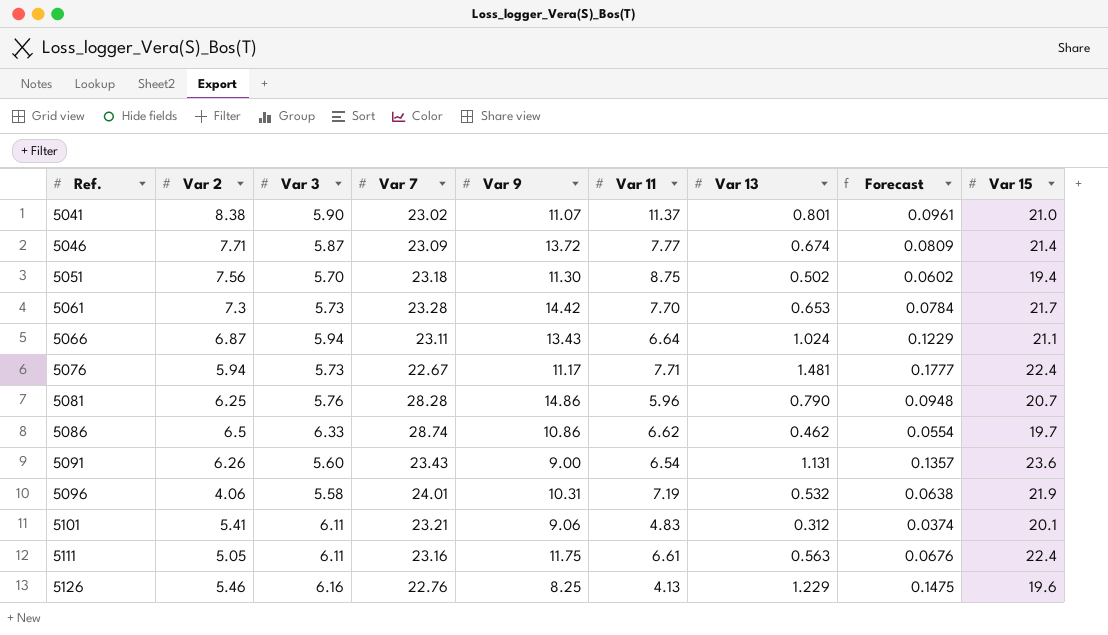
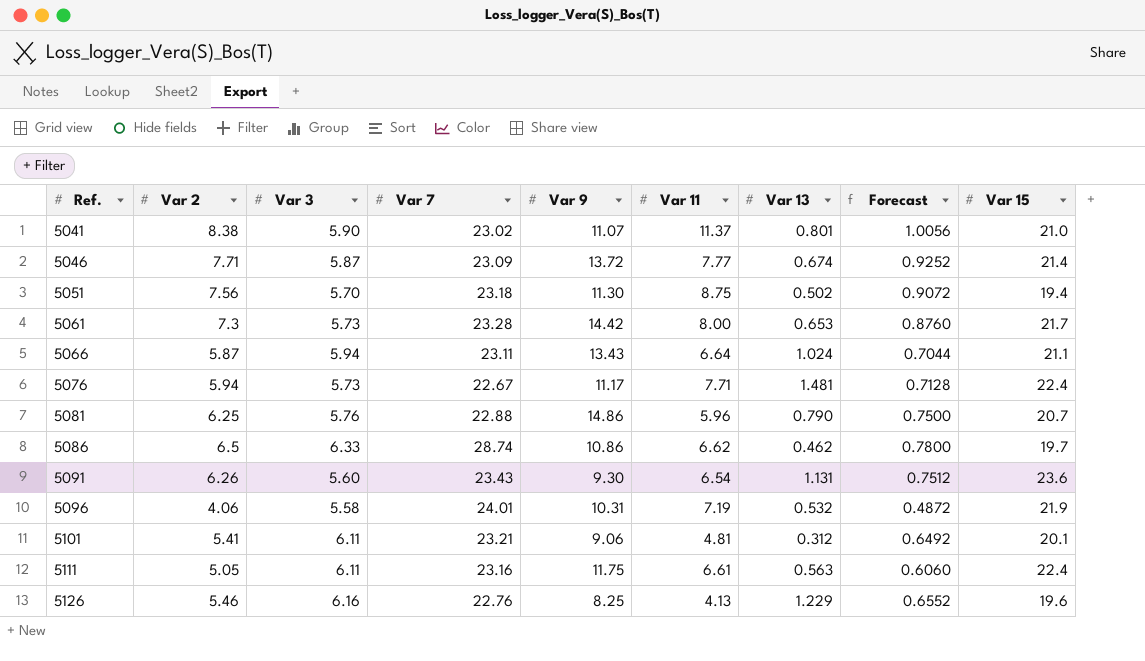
column Forecast | formula: [Var 13] * 0.12 -> [Var 2] * 0.12
5061 | Var 11: 7.70 -> 8.00
5066 | Var 2: 6.87 -> 5.87
5081 | Var 7: 28.28 -> 22.88
5091 | Var 9: 9.00 -> 9.30
5101 | Var 11: 4.83 -> 4.81

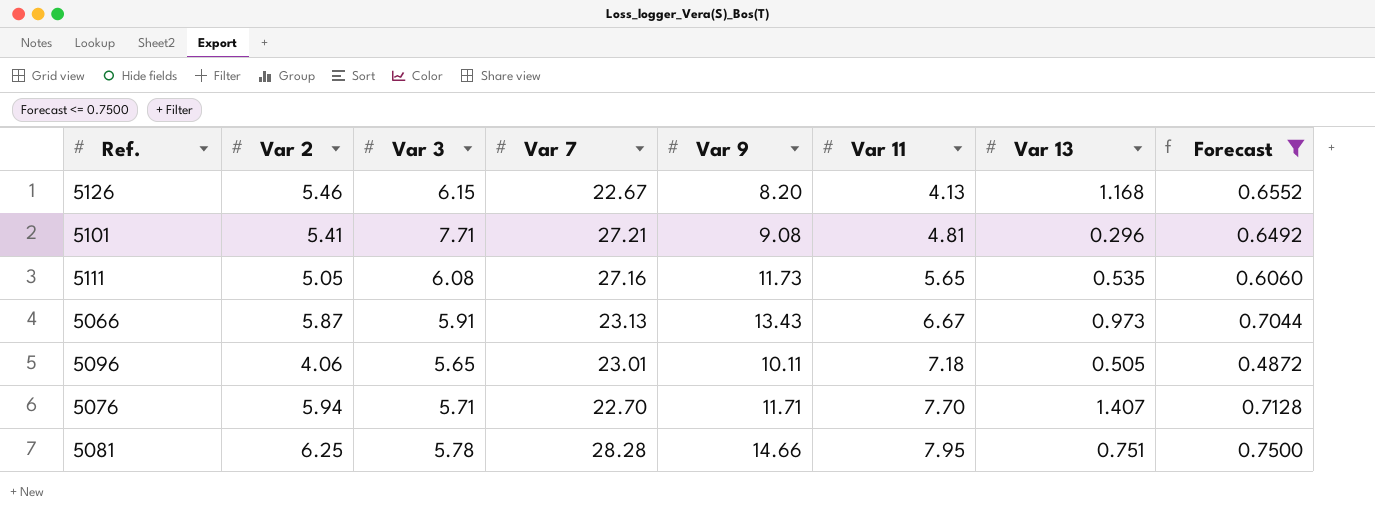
filter: none -> Forecast <= 0.7500
row order: Ref. ascending -> Var 11 ascending
column Var 15 | position: 9 -> none
5126 | Var 3: 6.16 -> 6.15
5126 | Var 7: 22.76 -> 22.67
5126 | Var 9: 8.25 -> 8.20
5126 | Var 13: 1.229 -> 1.168
5101 | Var 3: 6.11 -> 7.71
5101 | Var 7: 23.21 -> 27.21
5101 | Var 9: 9.06 -> 9.08
5101 | Var 13: 0.312 -> 0.296
5111 | Var 3: 6.11 -> 6.08
5111 | Var 7: 23.16 -> 27.16
5111 | Var 9: 11.75 -> 11.73
5111 | Var 11: 6.61 -> 5.65
5111 | Var 13: 0.563 -> 0.535
5066 | Var 3: 5.94 -> 5.91
5066 | Var 7: 23.11 -> 23.13
5066 | Var 11: 6.64 -> 6.67
5066 | Var 13: 1.024 -> 0.973
5096 | Var 3: 5.58 -> 5.65
5096 | Var 7: 24.01 -> 23.01
5096 | Var 9: 10.31 -> 10.11
5096 | Var 11: 7.19 -> 7.18
5096 | Var 13: 0.532 -> 0.505
5076 | Var 3: 5.73 -> 5.71
5076 | Var 7: 22.67 -> 22.70
5076 | Var 9: 11.17 -> 11.71
5076 | Var 11: 7.71 -> 7.70
5076 | Var 13: 1.481 -> 1.407
5081 | Var 3: 5.76 -> 5.78
5081 | Var 7: 22.88 -> 28.28
5081 | Var 9: 14.86 -> 14.66
5081 | Var 11: 5.96 -> 7.95
5081 | Var 13: 0.790 -> 0.751

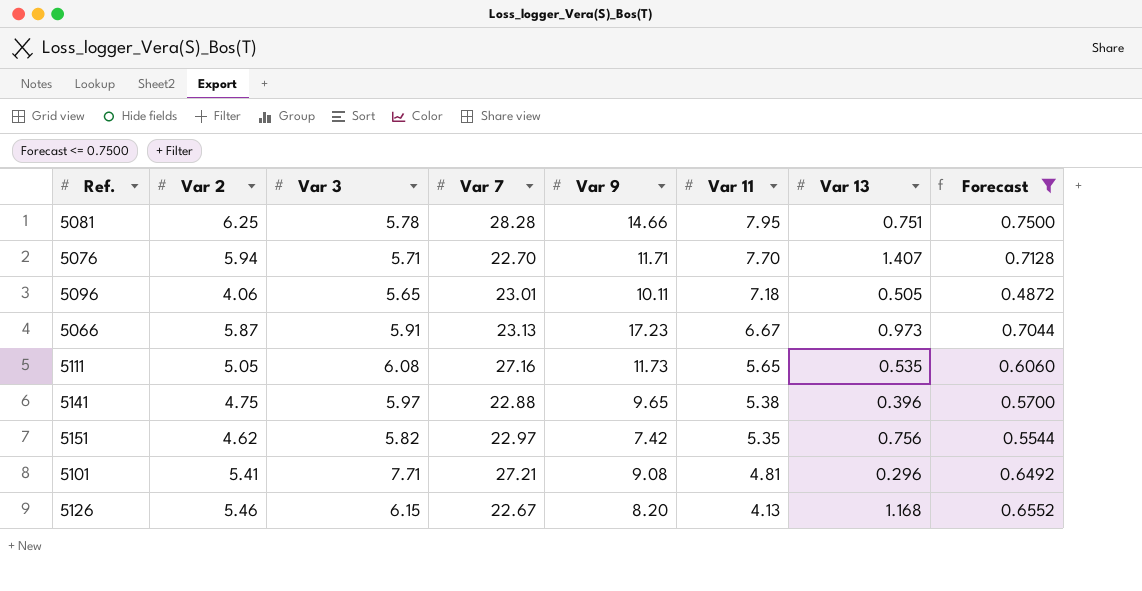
row order: Var 11 ascending -> Var 11 descending
5066 | Var 9: 13.43 -> 17.23
row 5141: none -> 4.75 | 5.97 | 22.88 | 9.65 | 5.38 | 0.396 | 0.5700
row 5151: none -> 4.62 | 5.82 | 22.97 | 7.42 | 5.35 | 0.756 | 0.5544

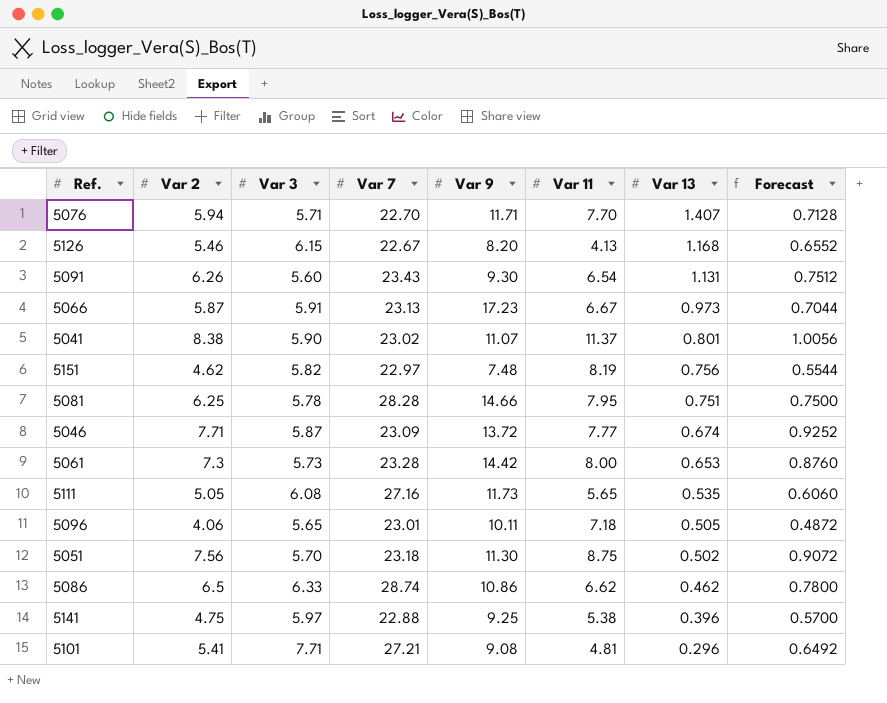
filter: Forecast <= 0.7500 -> none
row order: Var 11 descending -> Var 13 descending
5151 | Var 9: 7.42 -> 7.48
5151 | Var 11: 5.35 -> 8.19
5141 | Var 9: 9.65 -> 9.25

